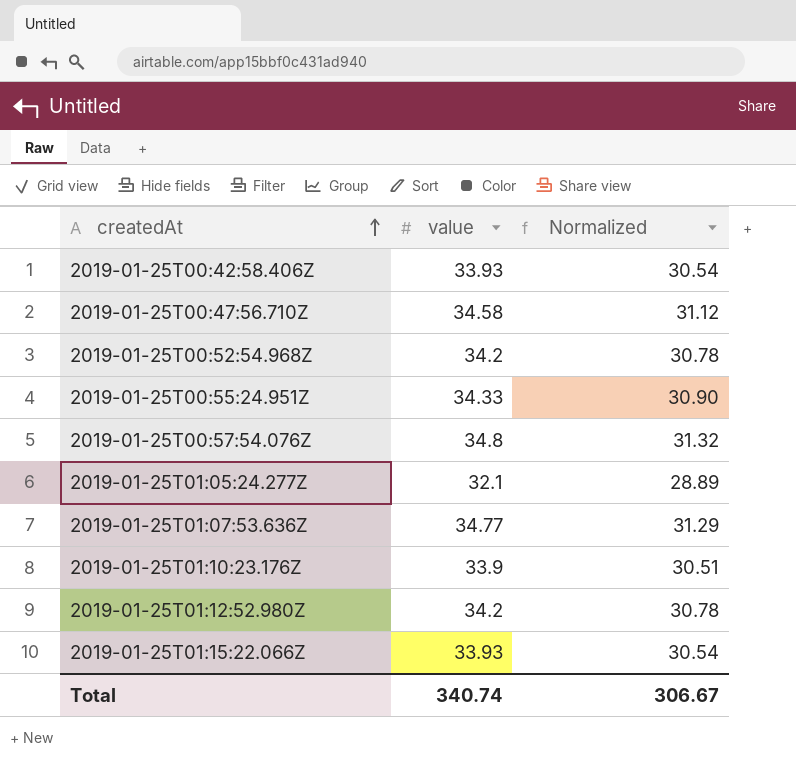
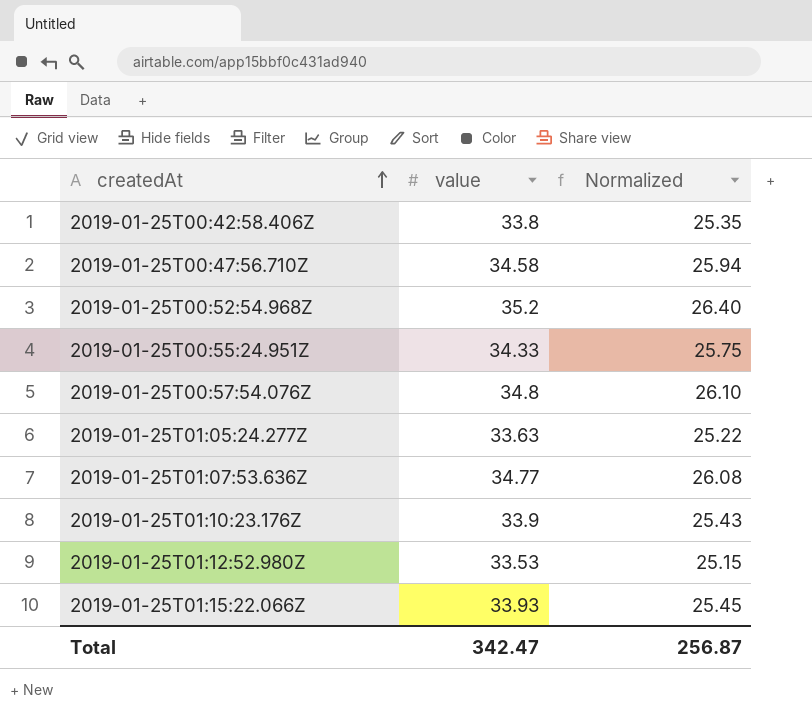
column Normalized | formula: [value] * 0.9 -> [value] * 0.75
2019-01-25T00:42:58.406Z | value: 33.93 -> 33.8
2019-01-25T00:52:54.968Z | value: 34.2 -> 35.2
2019-01-25T01:05:24.277Z | value: 32.1 -> 33.63
2019-01-25T01:12:52.980Z | value: 34.2 -> 33.53
Total | value: 340.74 -> 342.47
Total | Normalized: 306.67 -> 256.87

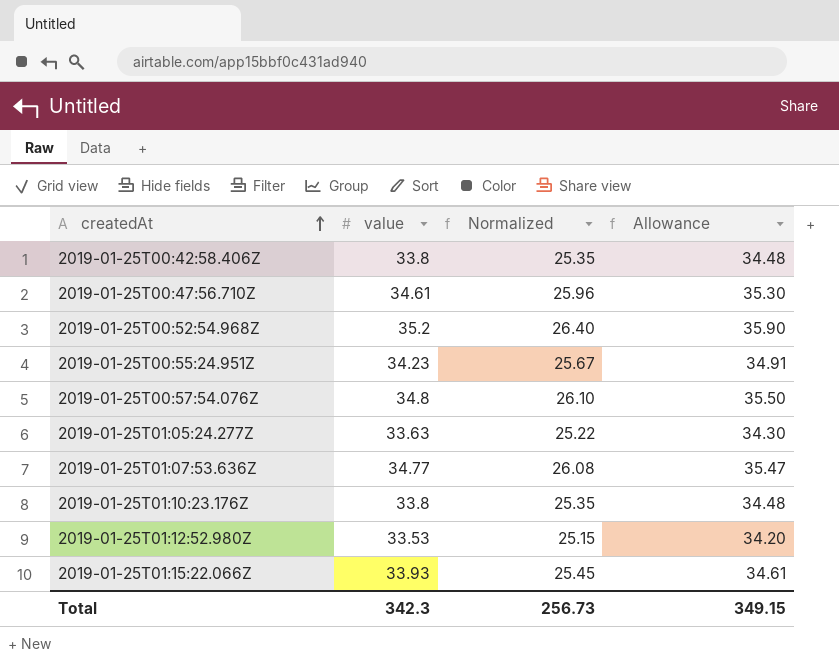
column Allowance | formula: none -> [value] * 1.02
2019-01-25T00:47:56.710Z | value: 34.58 -> 34.61
2019-01-25T00:47:56.710Z | Normalized: 25.94 -> 25.96
2019-01-25T00:55:24.951Z | value: 34.33 -> 34.23
2019-01-25T00:55:24.951Z | Normalized: 25.75 -> 25.67
2019-01-25T01:10:23.176Z | value: 33.9 -> 33.8
2019-01-25T01:10:23.176Z | Normalized: 25.43 -> 25.35
Total | value: 342.47 -> 342.3
Total | Normalized: 256.87 -> 256.73

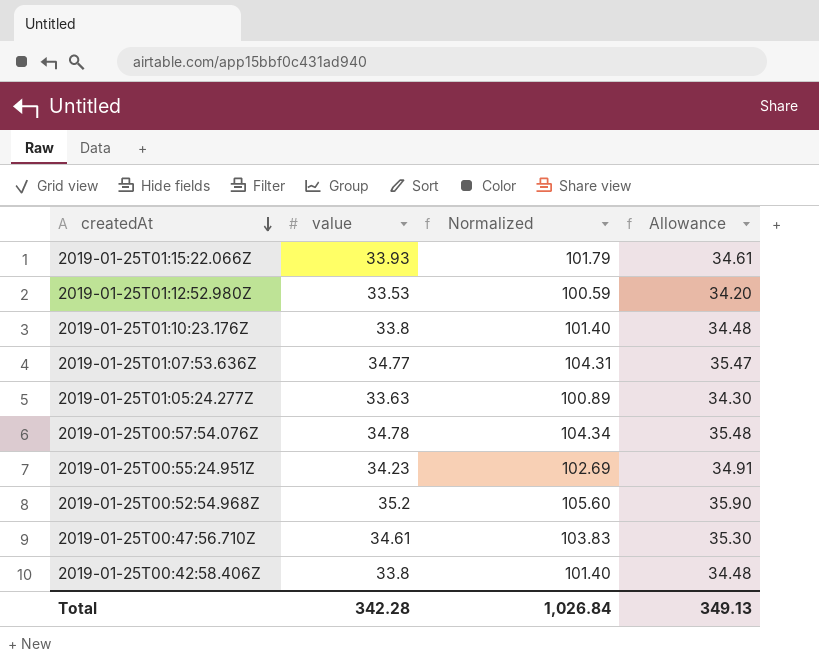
row order: createdAt ascending -> createdAt descending
column Normalized | formula: [value] * 0.75 -> [value] * 3
2019-01-25T00:57:54.076Z | value: 34.8 -> 34.78
2019-01-25T00:57:54.076Z | Allowance: 35.50 -> 35.48
Total | value: 342.3 -> 342.28
Total | Normalized: 256.73 -> 1,026.84
Total | Allowance: 349.15 -> 349.13

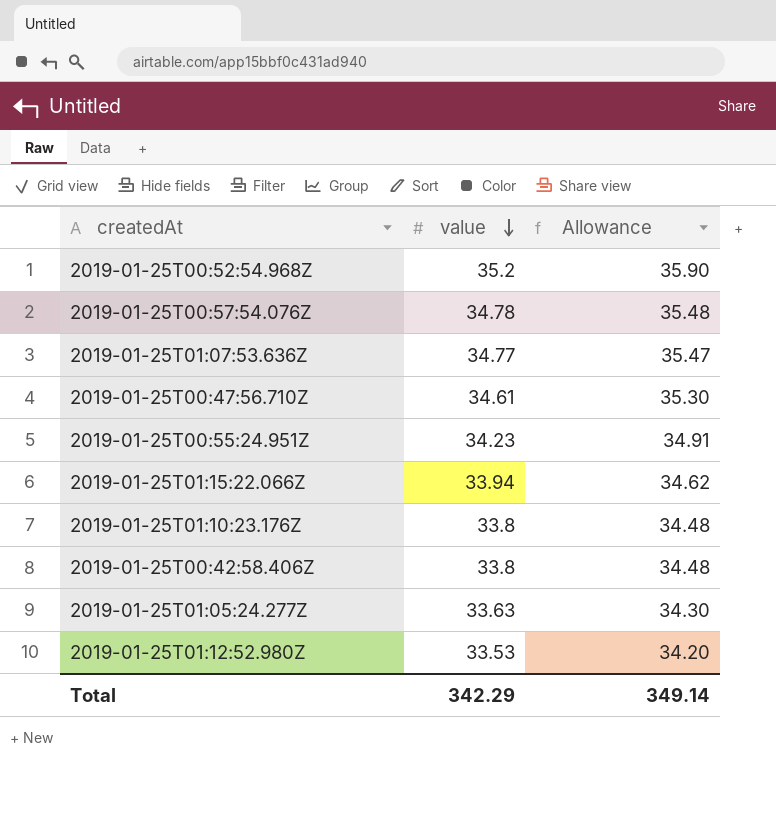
row order: createdAt descending -> value descending
column Normalized | formula: [value] * 3 -> none
2019-01-25T01:15:22.066Z | value: 33.93 -> 33.94
2019-01-25T01:15:22.066Z | Allowance: 34.61 -> 34.62
Total | value: 342.28 -> 342.29
Total | Allowance: 349.13 -> 349.14

